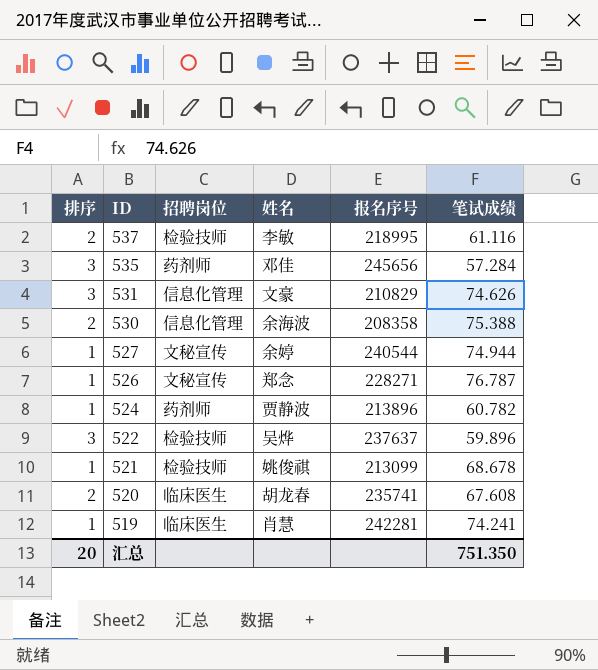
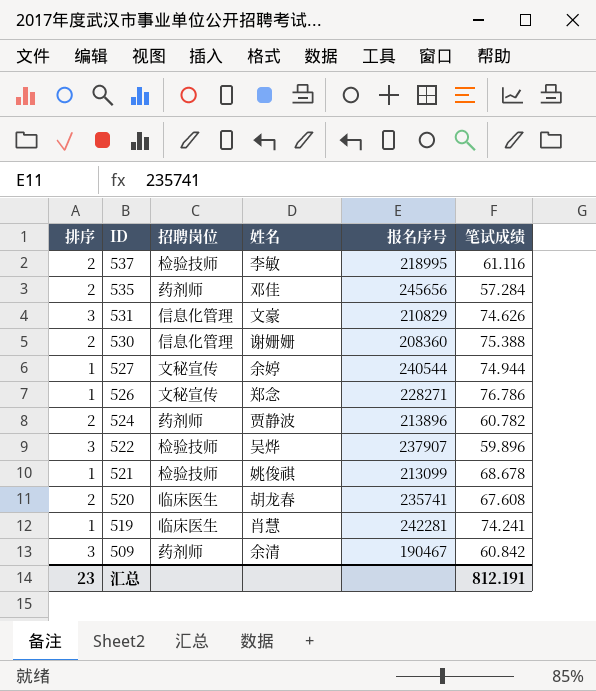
535 | 排序: 3 -> 2
530 | 姓名: 余海波 -> 谢姗姗
530 | 报名序号: 208358 -> 208360
526 | 笔试成绩: 76.787 -> 76.786
524 | 排序: 1 -> 2
522 | 报名序号: 237637 -> 237907
row 509: none -> 3 | 药剂师 | 余清 | 190467 | 60.842
汇总 | 排序: 20 -> 23
汇总 | 笔试成绩: 751.350 -> 812.191

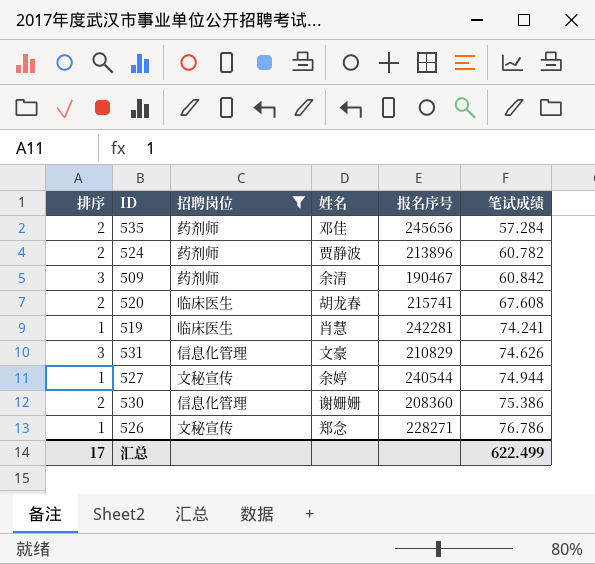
filter: none -> 招聘岗位 != 检验技师
row order: ID descending -> 笔试成绩 ascending
520 | 报名序号: 235741 -> 215741
530 | 笔试成绩: 75.388 -> 75.386
汇总 | 排序: 23 -> 17
汇总 | 笔试成绩: 812.191 -> 622.499

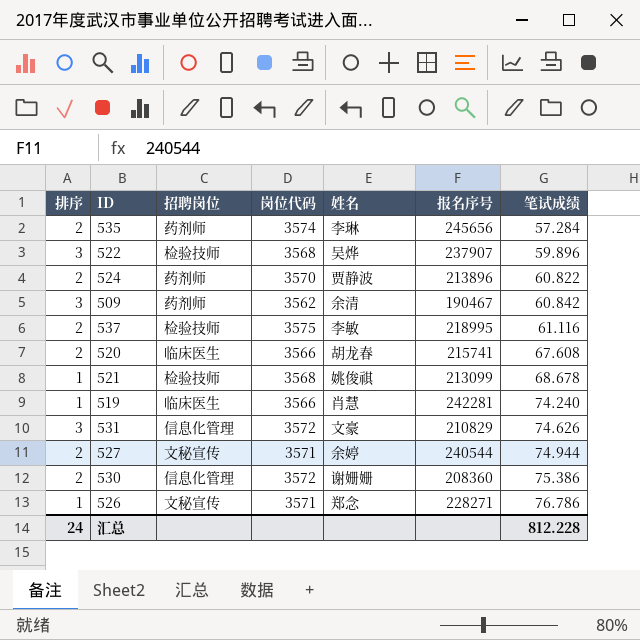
filter: 招聘岗位 != 检验技师 -> none
column 岗位代码 | position: none -> 4
535 | 姓名: 邓佳 -> 李琳
524 | 笔试成绩: 60.782 -> 60.822
519 | 笔试成绩: 74.241 -> 74.240
527 | 排序: 1 -> 2
汇总 | 排序: 17 -> 24
汇总 | 笔试成绩: 622.499 -> 812.228

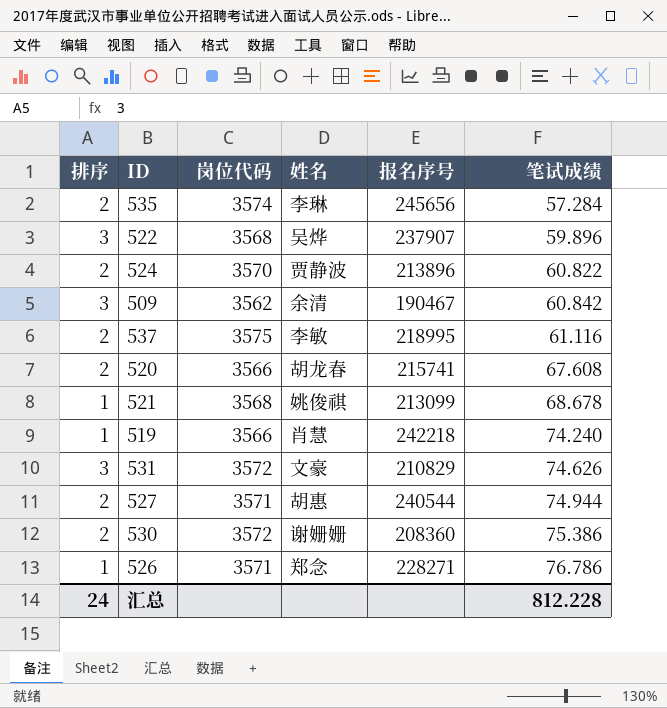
column 招聘岗位 | position: 3 -> none
519 | 报名序号: 242281 -> 242218
527 | 姓名: 余婷 -> 胡惠

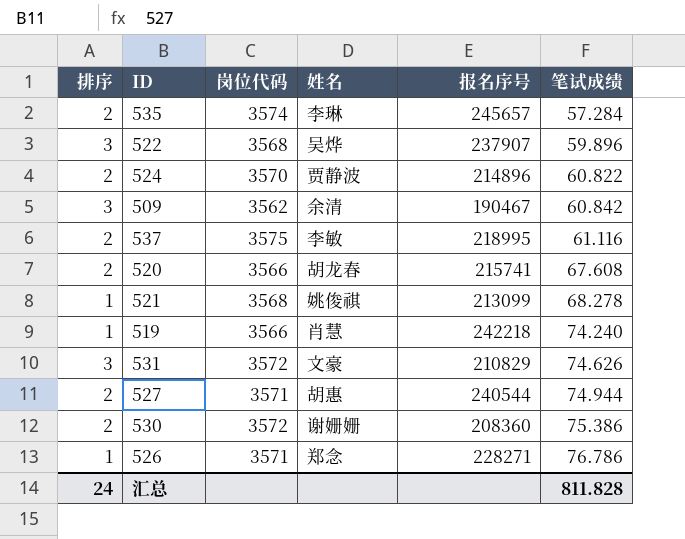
535 | 报名序号: 245656 -> 245657
524 | 报名序号: 213896 -> 214896
521 | 笔试成绩: 68.678 -> 68.278
汇总 | 笔试成绩: 812.228 -> 811.828

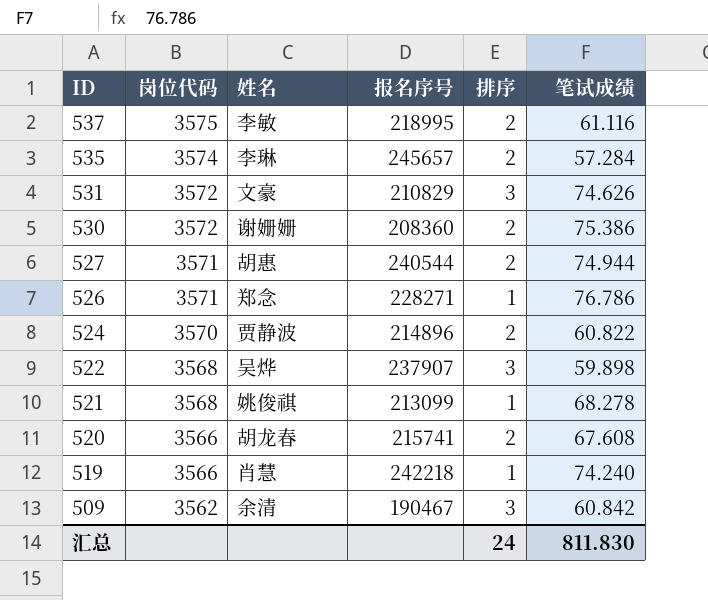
row order: 笔试成绩 ascending -> ID descending
column 排序 | position: 1 -> 5
522 | 笔试成绩: 59.896 -> 59.898
汇总 | 笔试成绩: 811.828 -> 811.830

